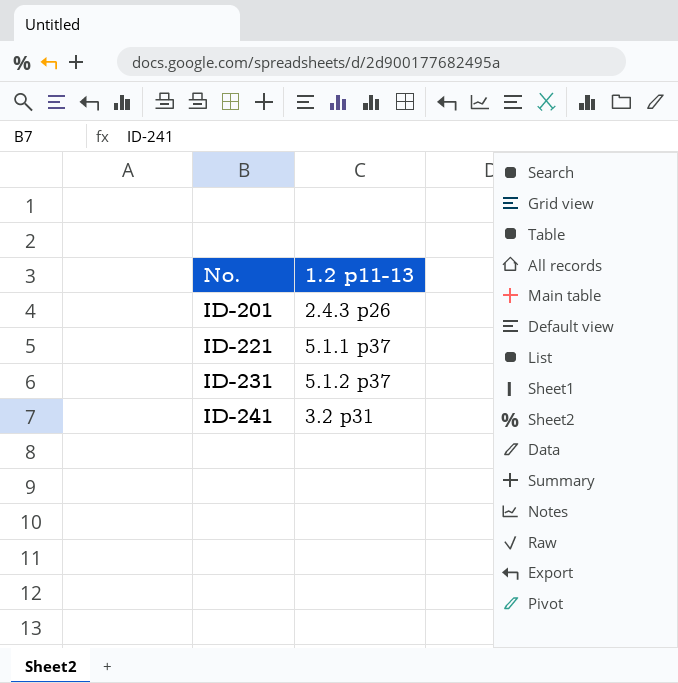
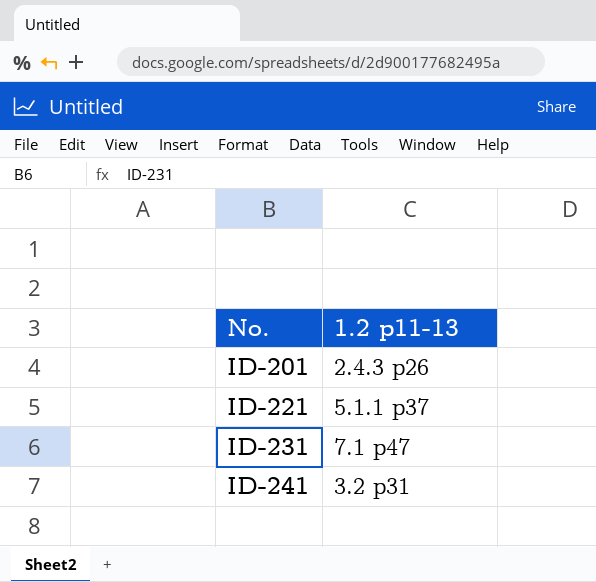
ID-231 | 1.2 p11-13: 5.1.2 p37 -> 7.1 p47

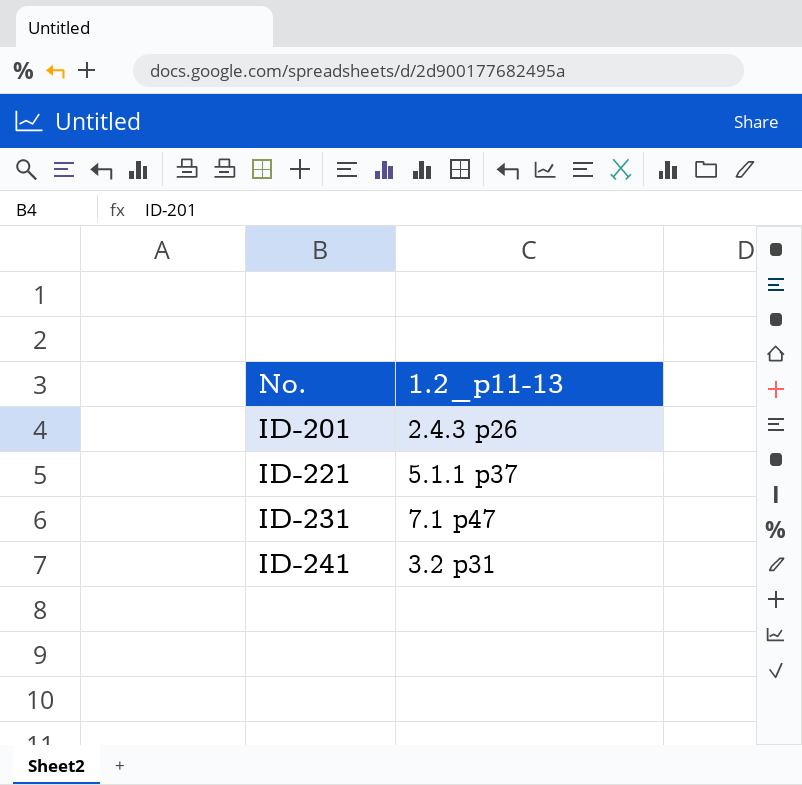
column name: 1.2 p11-13 -> 1.2_p11-13

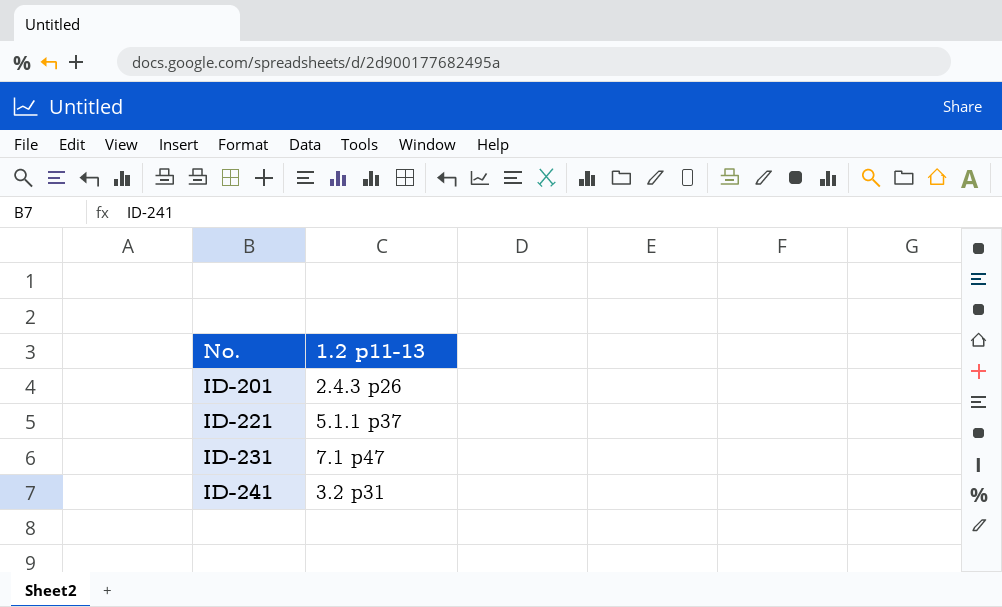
column name: 1.2_p11-13 -> 1.2 p11-13

